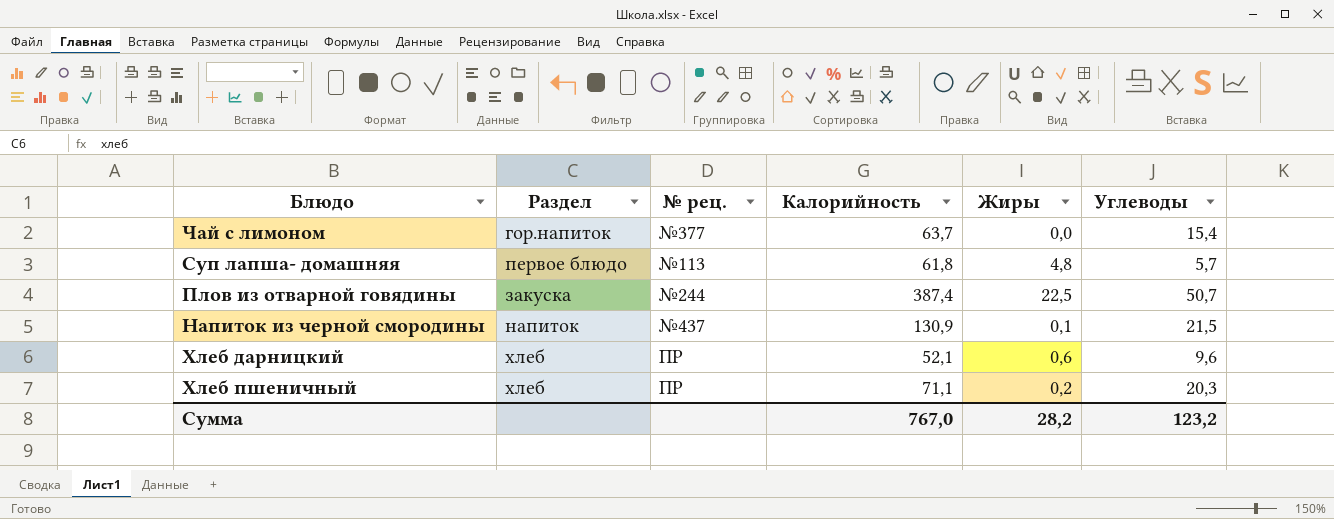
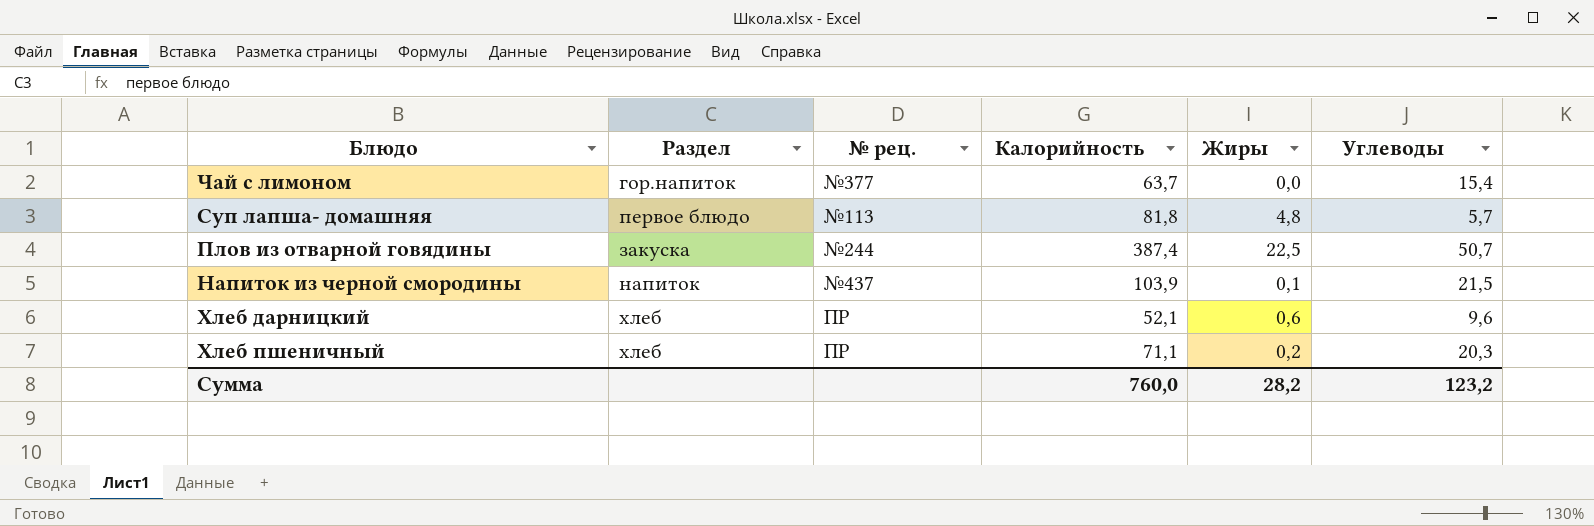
Суп лапша- домашняя | Калорийность: 61,8 -> 81,8
Напиток из черной смородины | Калорийность: 130,9 -> 103,9
Сумма | Калорийность: 767,0 -> 760,0

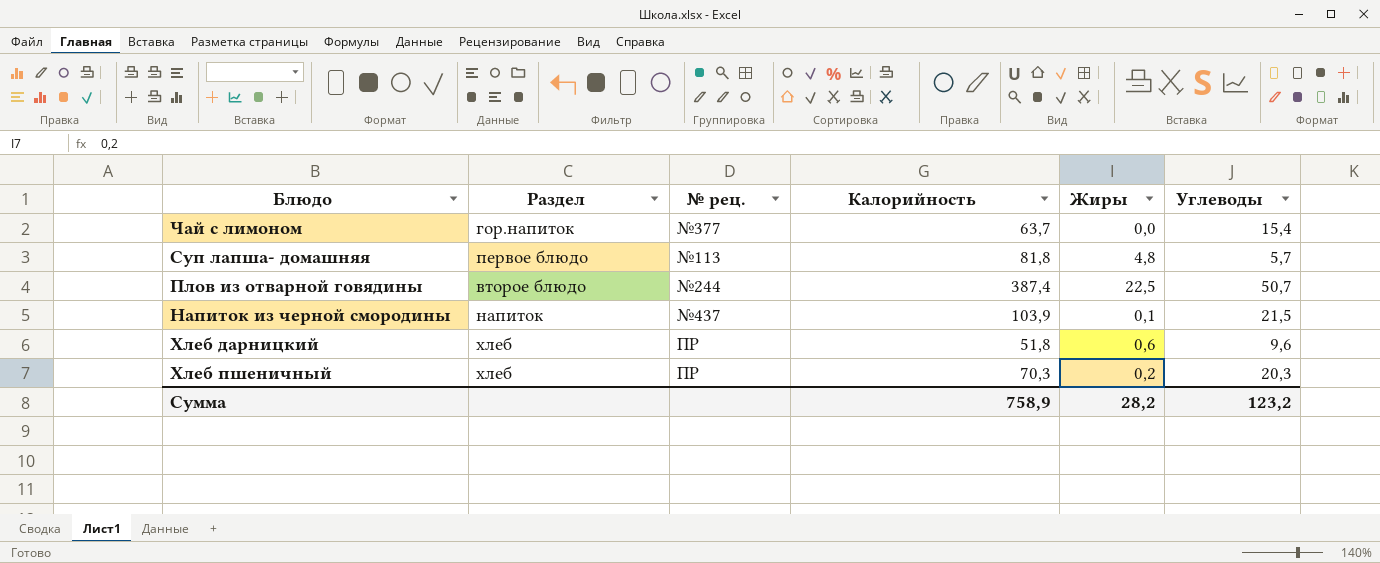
Плов из отварной говядины | Раздел: закуска -> второе блюдо
Хлеб дарницкий | Калорийность: 52,1 -> 51,8
Хлеб пшеничный | Калорийность: 71,1 -> 70,3
Сумма | Калорийность: 760,0 -> 758,9

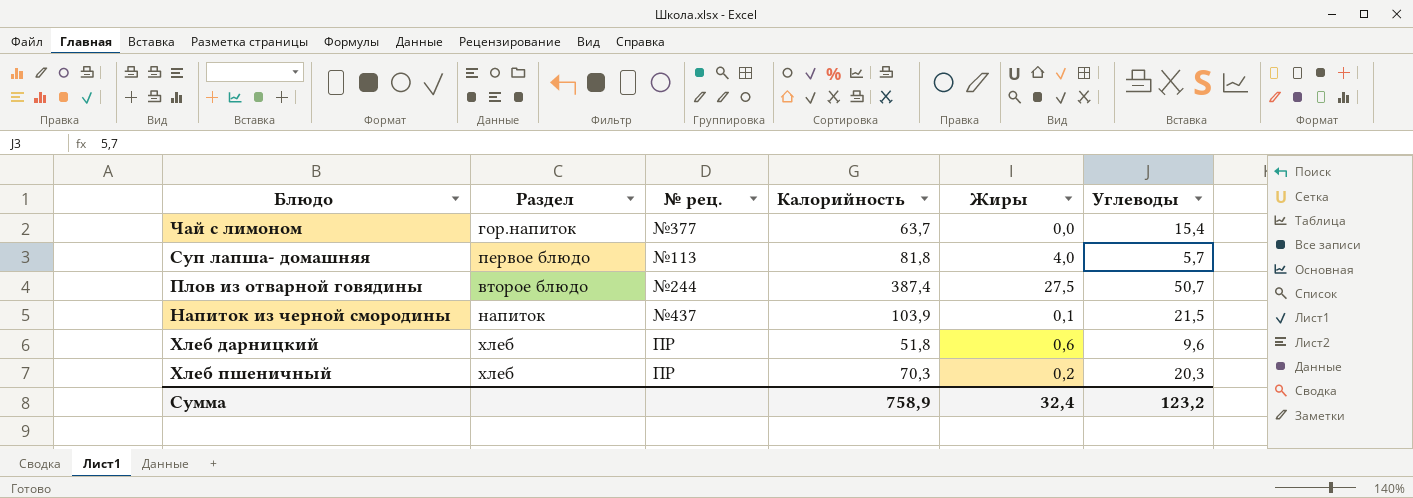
Суп лапша- домашняя | Жиры: 4,8 -> 4,0
Плов из отварной говядины | Жиры: 22,5 -> 27,5
Сумма | Жиры: 28,2 -> 32,4

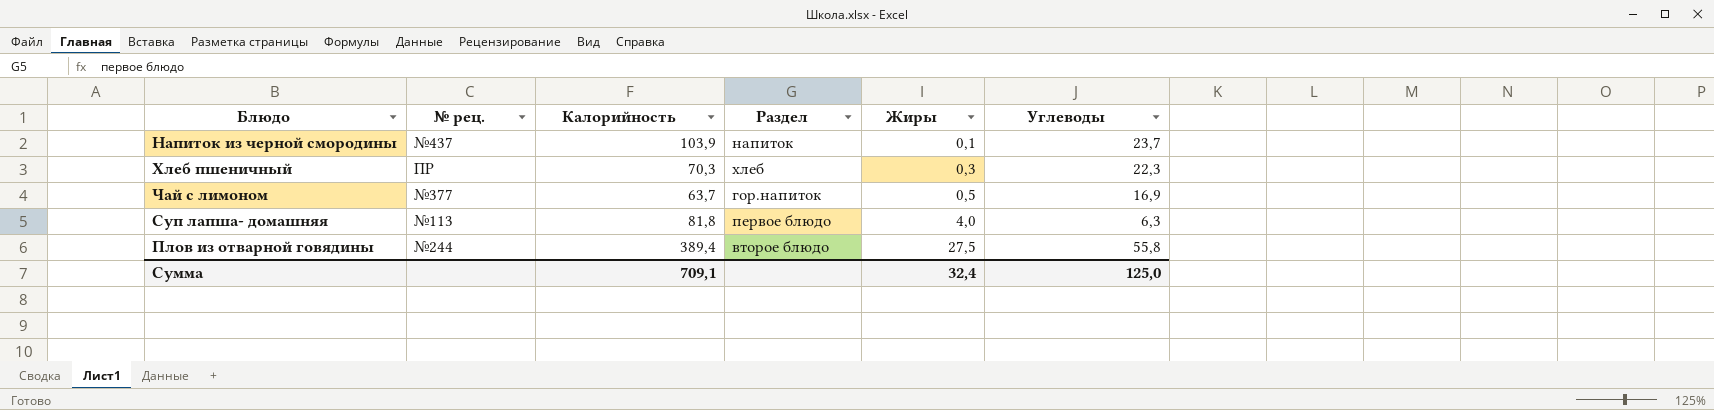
row order: none -> Жиры ascending
column Раздел | position: 2 -> 4
row Хлеб дарницкий: хлеб | ПР | 51,8 | 0,6 | 9,6 -> none
Напиток из черной смородины | Углеводы: 21,5 -> 23,7
Хлеб пшеничный | Жиры: 0,2 -> 0,3
Хлеб пшеничный | Углеводы: 20,3 -> 22,3
Чай с лимоном | Жиры: 0,0 -> 0,5
Чай с лимоном | Углеводы: 15,4 -> 16,9
Суп лапша- домашняя | Углеводы: 5,7 -> 6,3
Плов из отварной говядины | Калорийность: 387,4 -> 389,4
Плов из отварной говядины | Углеводы: 50,7 -> 55,8
Сумма | Калорийность: 758,9 -> 709,1
Сумма | Углеводы: 123,2 -> 125,0

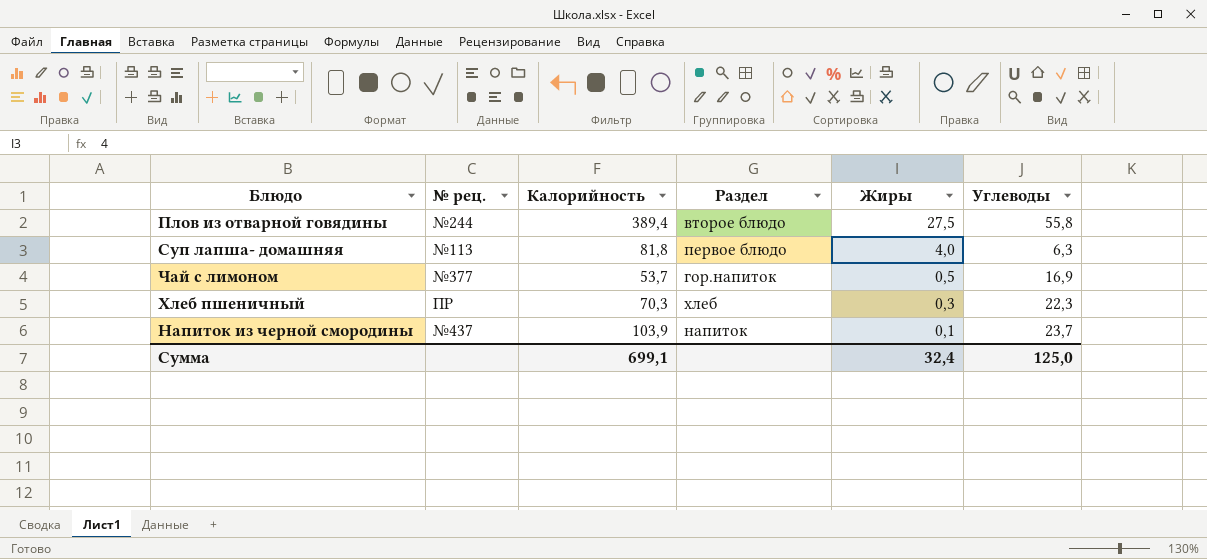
row order: Жиры ascending -> Жиры descending
Чай с лимоном | Калорийность: 63,7 -> 53,7
Сумма | Калорийность: 709,1 -> 699,1

